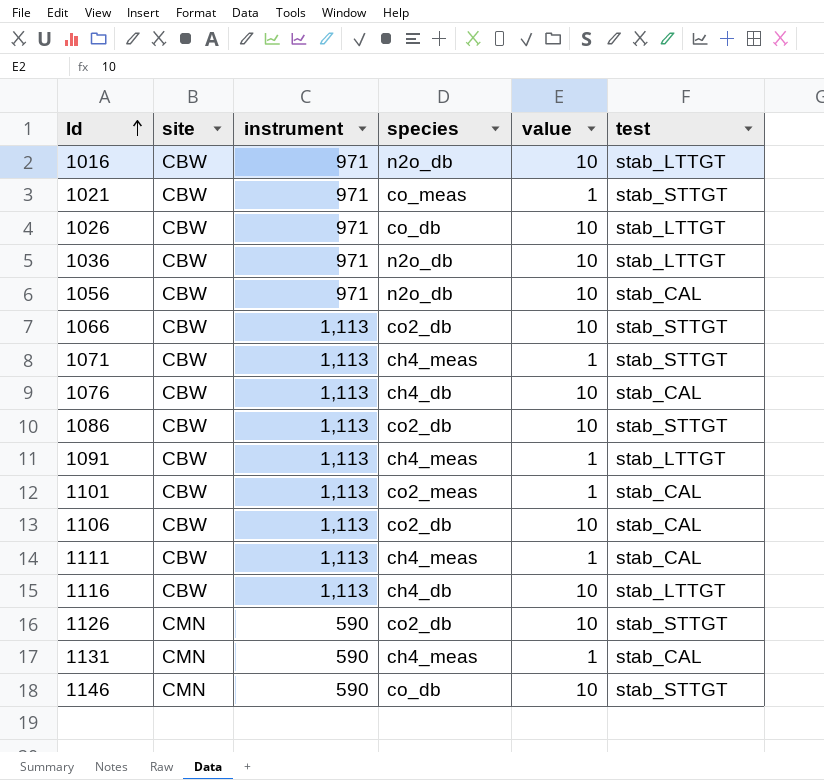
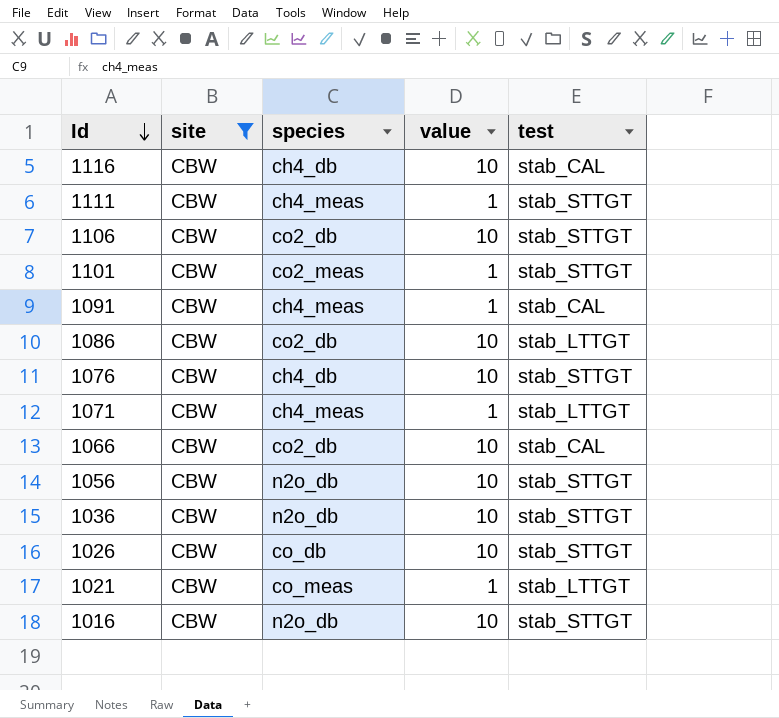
filter: none -> site = CBW
row order: Id ascending -> Id descending
column instrument | position: 3 -> none
1116 | test: stab_LTTGT -> stab_CAL
1111 | test: stab_CAL -> stab_STTGT
1106 | test: stab_CAL -> stab_STTGT
1101 | test: stab_CAL -> stab_STTGT
1091 | test: stab_LTTGT -> stab_CAL
1086 | test: stab_STTGT -> stab_LTTGT
1076 | test: stab_CAL -> stab_STTGT
1071 | test: stab_STTGT -> stab_LTTGT
1066 | test: stab_STTGT -> stab_CAL
1056 | test: stab_CAL -> stab_STTGT
1036 | test: stab_LTTGT -> stab_STTGT
1026 | test: stab_LTTGT -> stab_STTGT
1021 | test: stab_STTGT -> stab_LTTGT
1016 | test: stab_LTTGT -> stab_STTGT

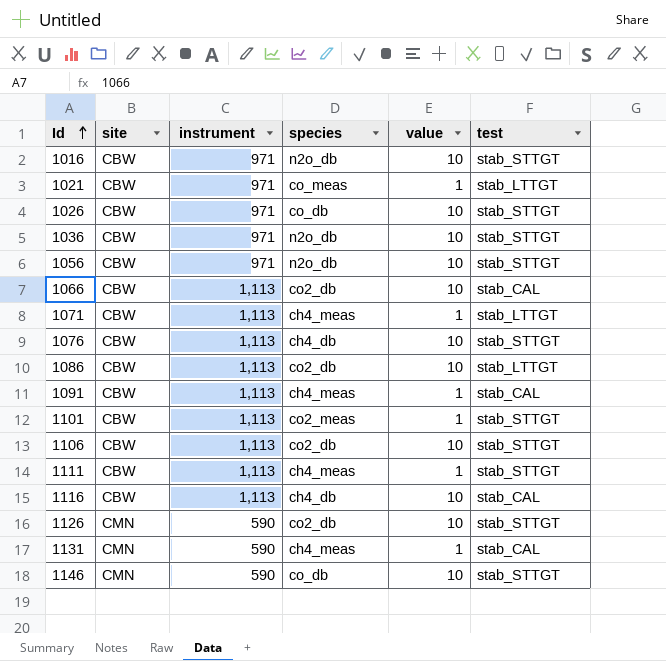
filter: site = CBW -> none
row order: Id descending -> Id ascending
column instrument | position: none -> 3

